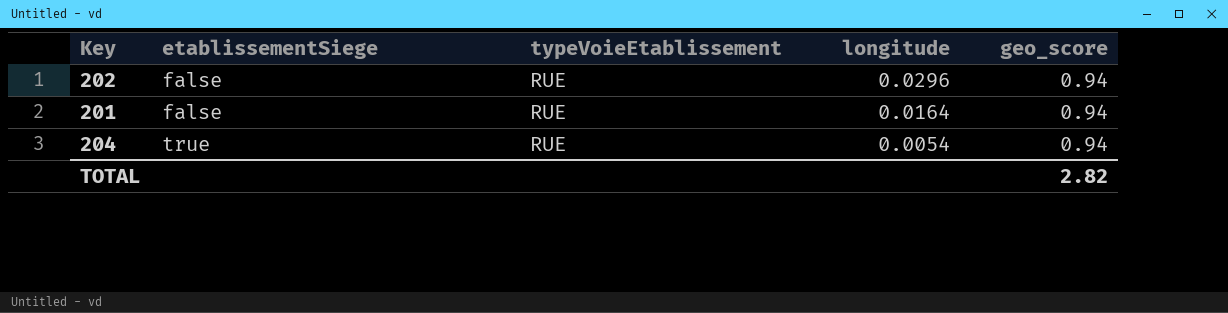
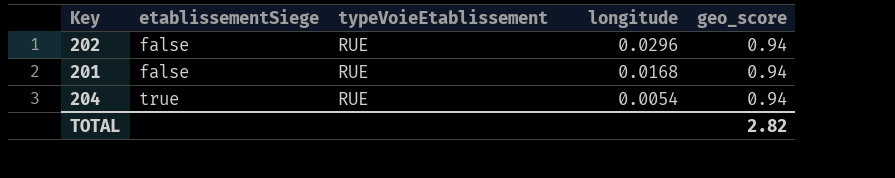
201 | longitude: 0.0164 -> 0.0168

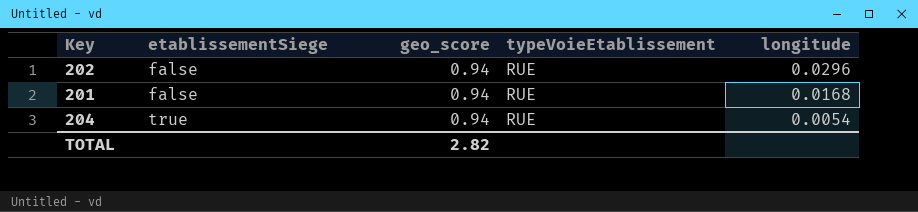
column geo_score | position: 5 -> 3

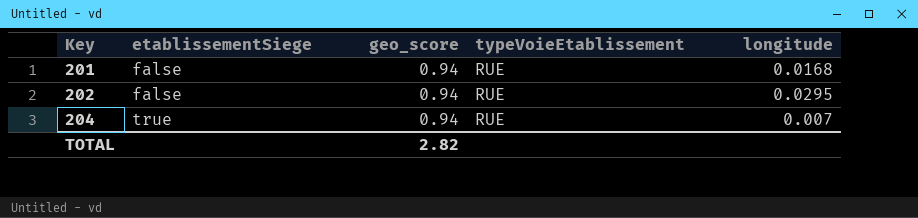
row order: etablissementSiege ascending -> Key ascending
202 | longitude: 0.0296 -> 0.0295
204 | longitude: 0.0054 -> 0.007

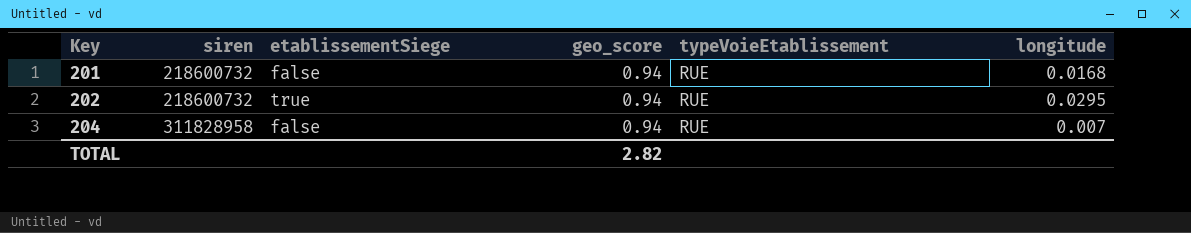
column siren | position: none -> 2
202 | etablissementSiege: false -> true
204 | etablissementSiege: true -> false

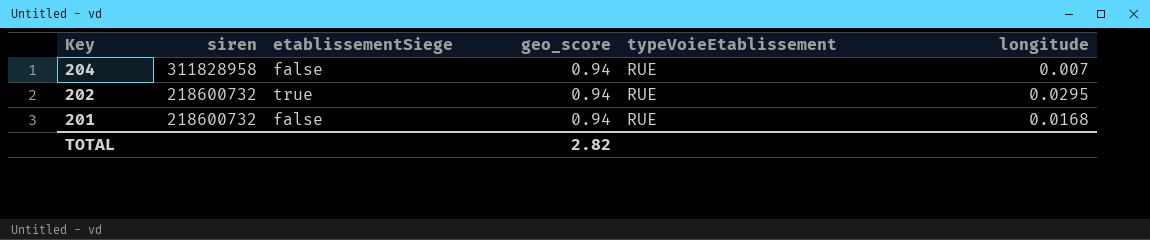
row order: Key ascending -> Key descending

